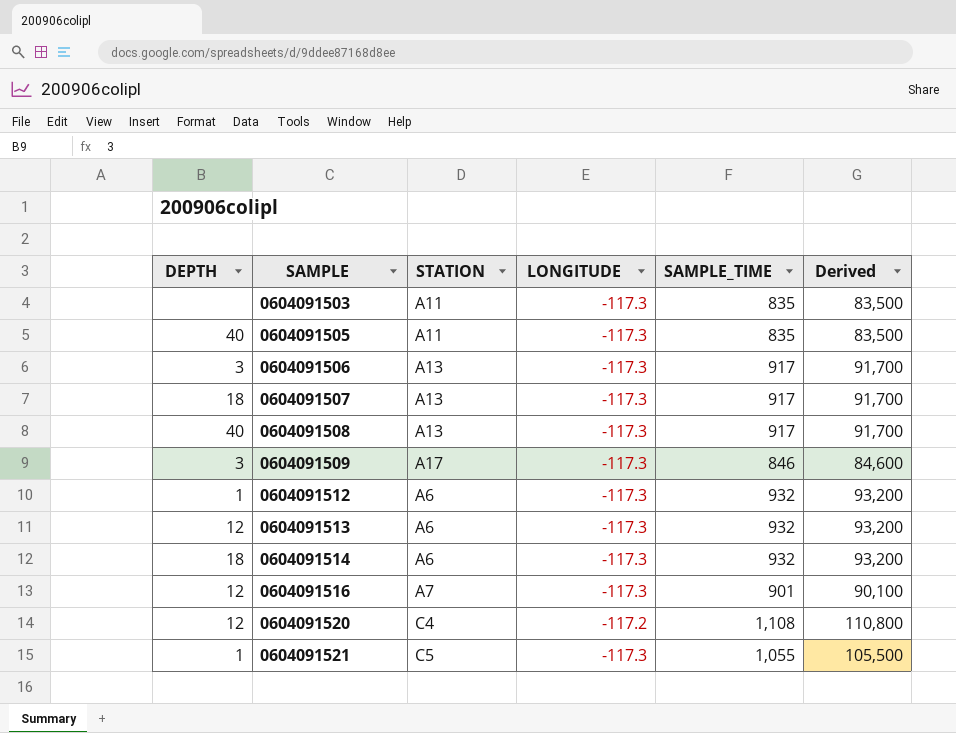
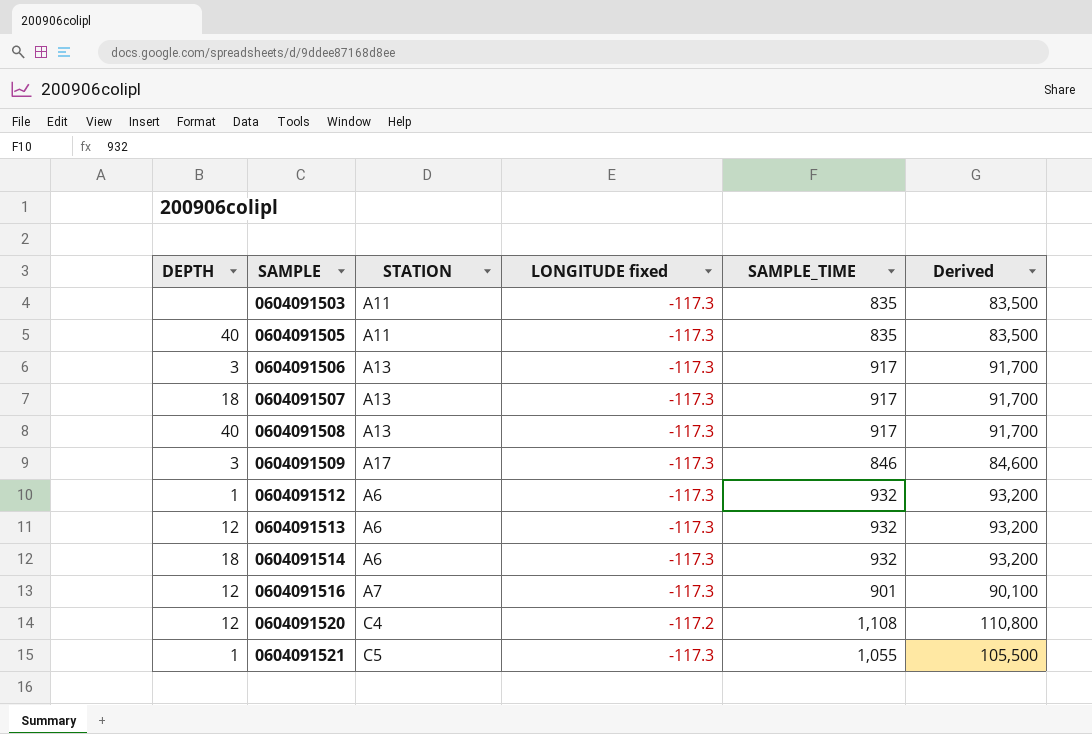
column name: LONGITUDE -> LONGITUDE fixed

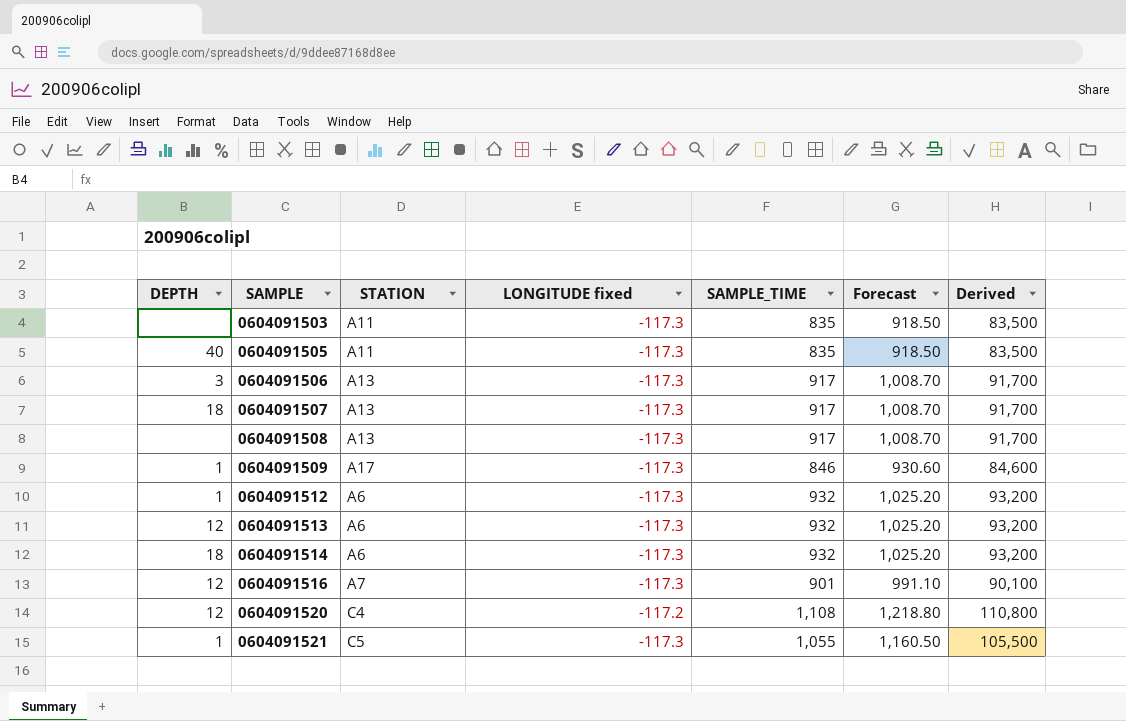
column Forecast | formula: none -> [SAMPLE_TIME] * 1.1
0604091508 | DEPTH: 40 -> none
0604091509 | DEPTH: 3 -> 1

